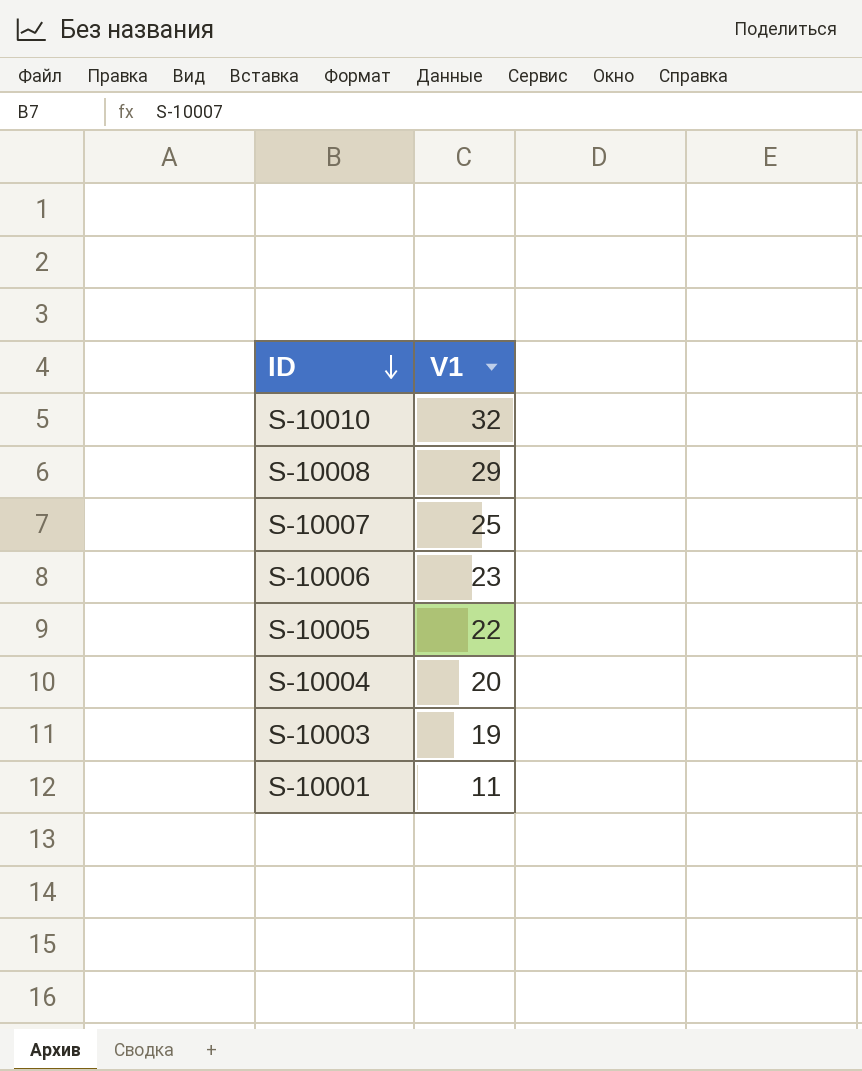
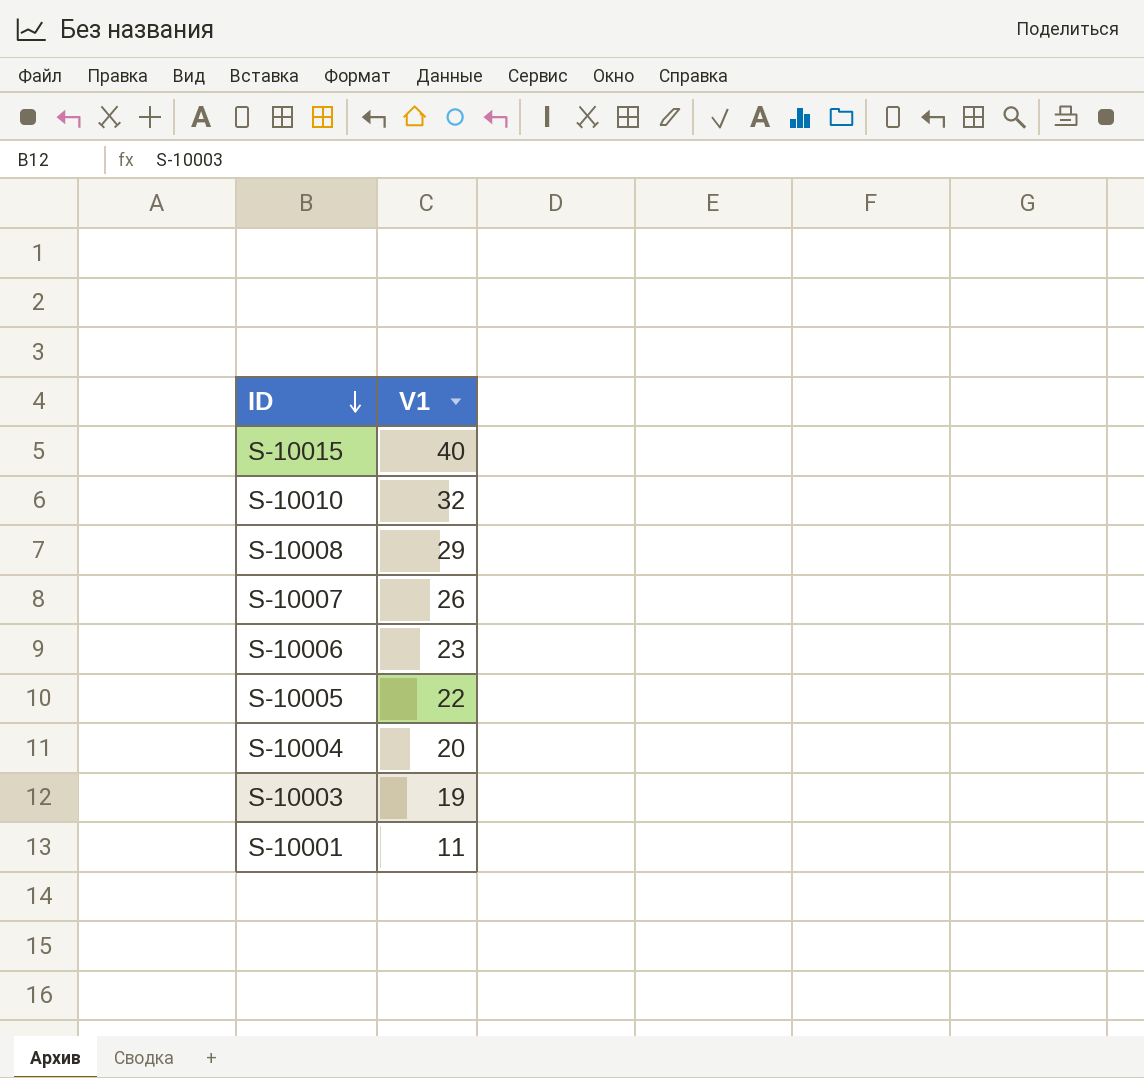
row S-10015: none -> 40
S-10007 | V1: 25 -> 26

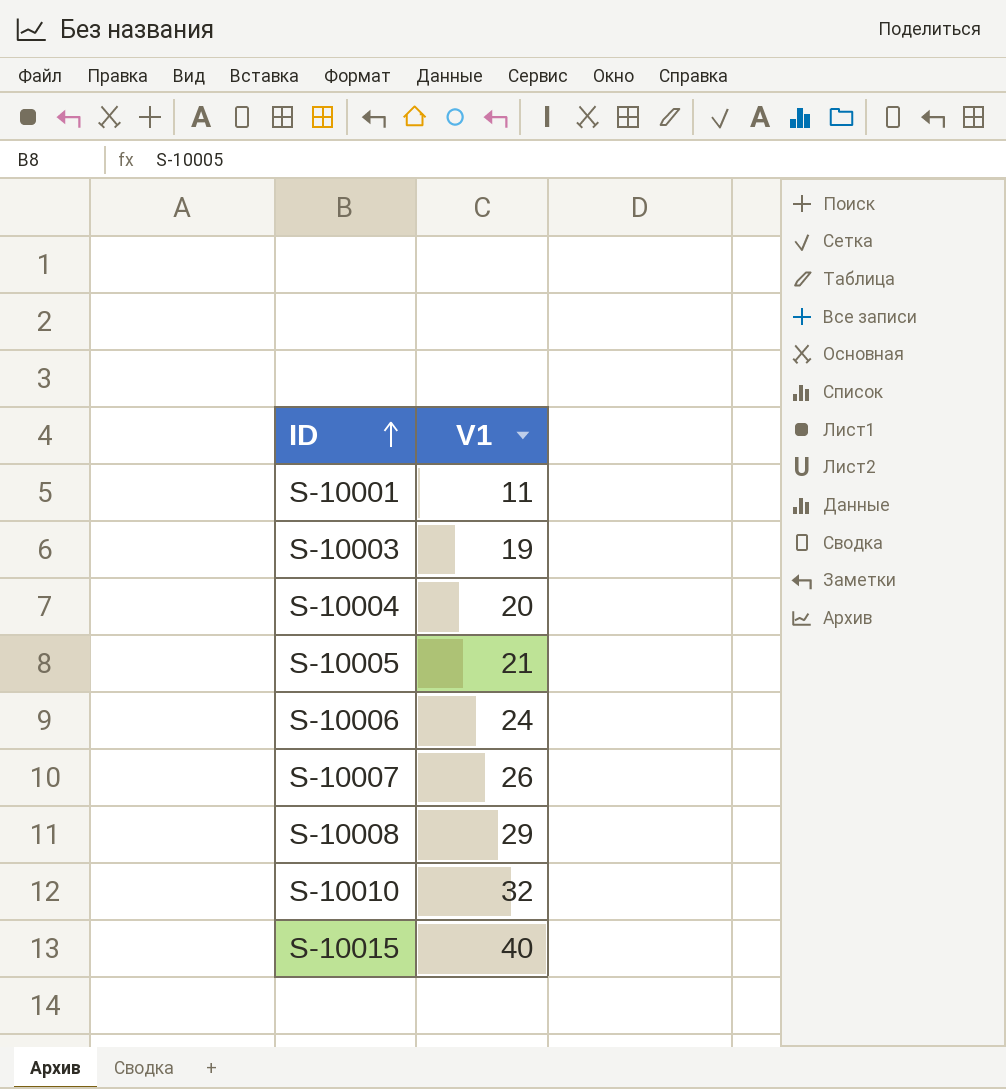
row order: ID descending -> ID ascending
S-10005 | V1: 22 -> 21
S-10006 | V1: 23 -> 24

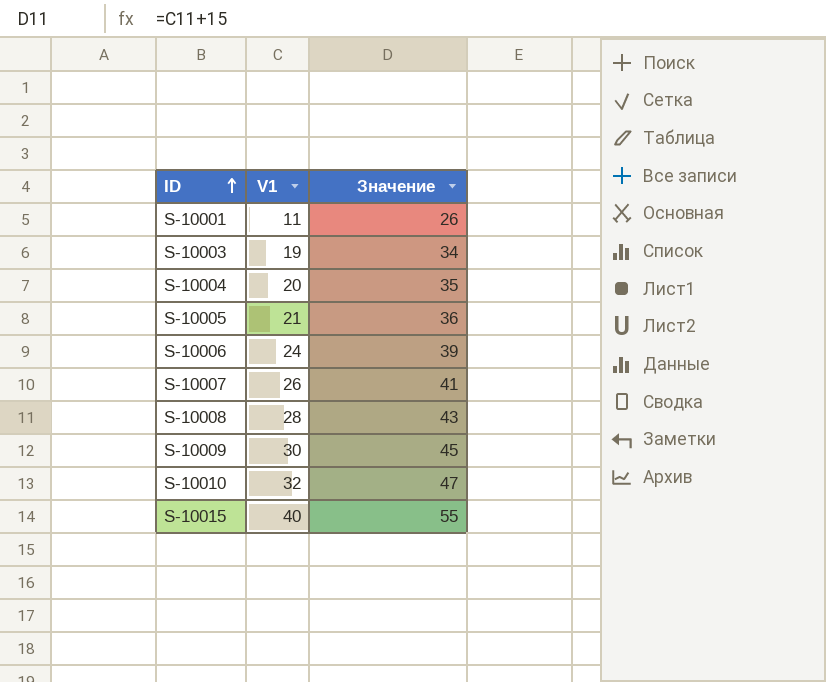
column Значение | formula: none -> [V1] + 15
S-10008 | V1: 29 -> 28
row S-10009: none -> 30 | 45

